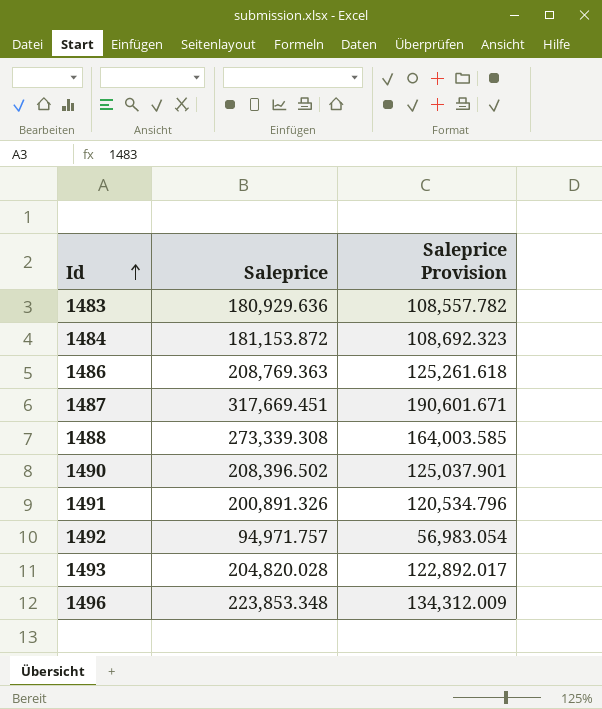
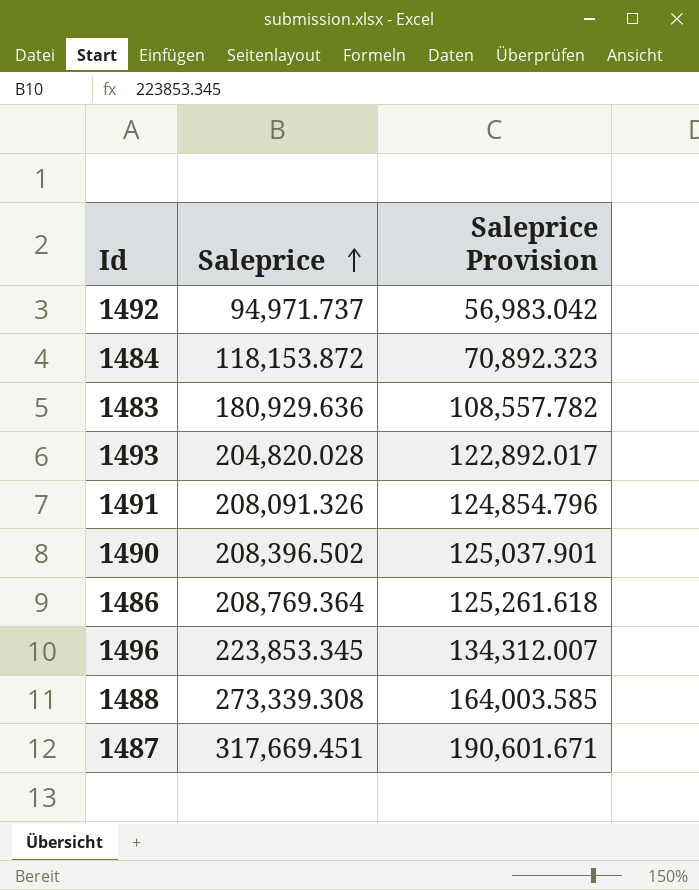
row order: Id ascending -> Saleprice ascending
1492 | Saleprice: 94,971.757 -> 94,971.737
1492 | Saleprice Provision: 56,983.054 -> 56,983.042
1484 | Saleprice: 181,153.872 -> 118,153.872
1484 | Saleprice Provision: 108,692.323 -> 70,892.323
1491 | Saleprice: 200,891.326 -> 208,091.326
1491 | Saleprice Provision: 120,534.796 -> 124,854.796
1486 | Saleprice: 208,769.363 -> 208,769.364
1496 | Saleprice: 223,853.348 -> 223,853.345
1496 | Saleprice Provision: 134,312.009 -> 134,312.007

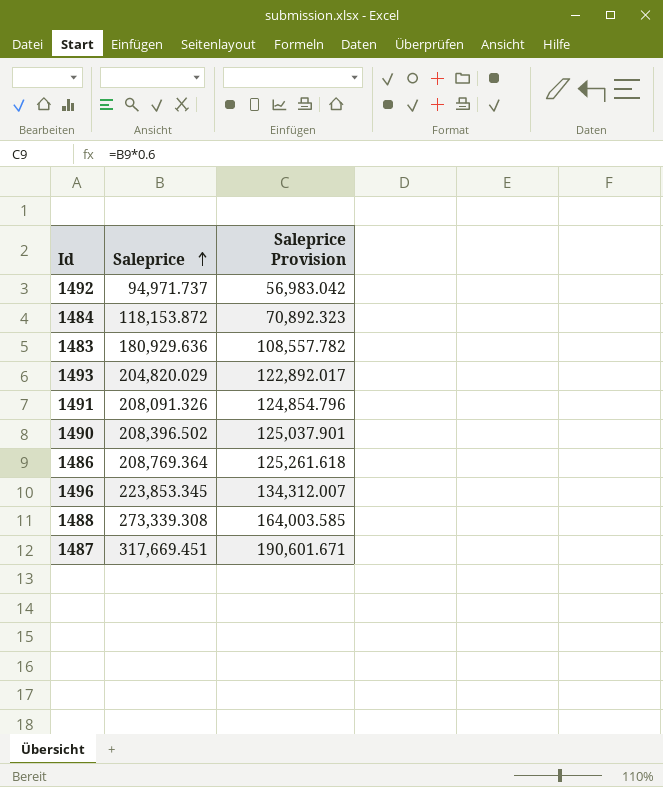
1493 | Saleprice: 204,820.028 -> 204,820.029

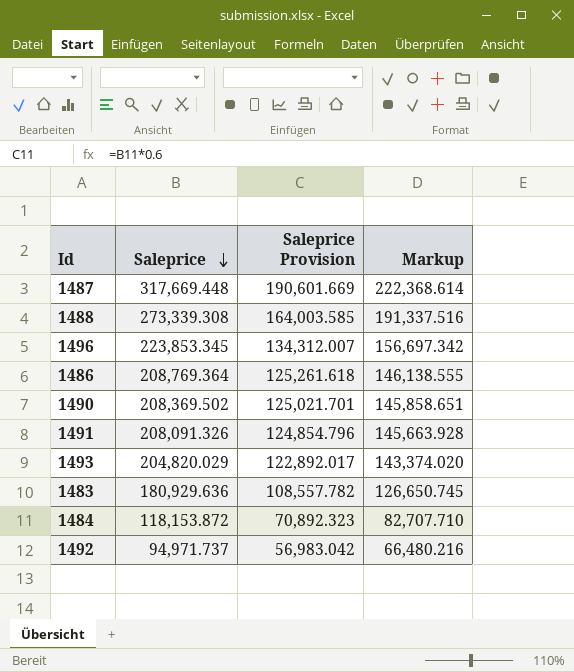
row order: Saleprice ascending -> Saleprice descending
column Markup | formula: none -> [Saleprice] * 0.7
1487 | Saleprice: 317,669.451 -> 317,669.448
1487 | Saleprice Provision: 190,601.671 -> 190,601.669
1490 | Saleprice: 208,396.502 -> 208,369.502
1490 | Saleprice Provision: 125,037.901 -> 125,021.701

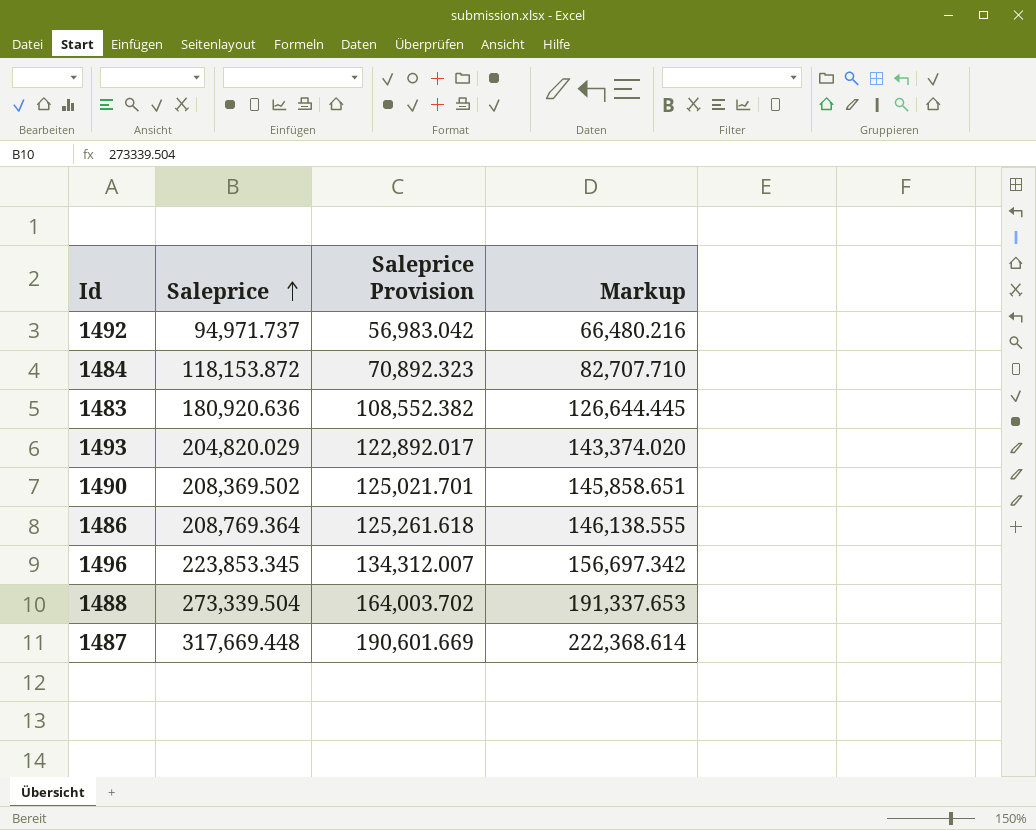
row order: Saleprice descending -> Saleprice ascending
row 1491: 208,091.326 | 124,854.796 | 145,663.928 -> none
1483 | Saleprice: 180,929.636 -> 180,920.636
1483 | Saleprice Provision: 108,557.782 -> 108,552.382
1483 | Markup: 126,650.745 -> 126,644.445
1488 | Saleprice: 273,339.308 -> 273,339.504
1488 | Saleprice Provision: 164,003.585 -> 164,003.702
1488 | Markup: 191,337.516 -> 191,337.653

